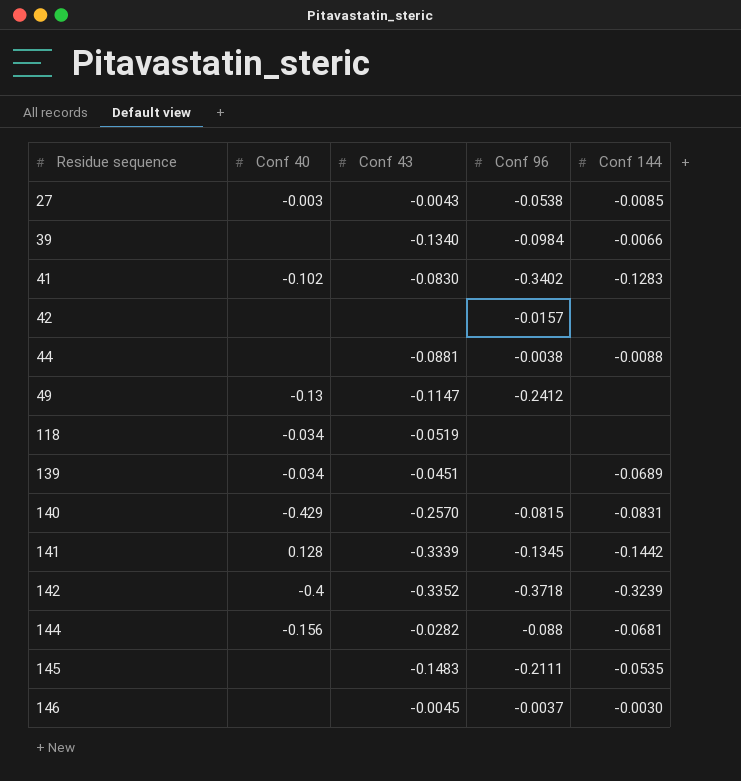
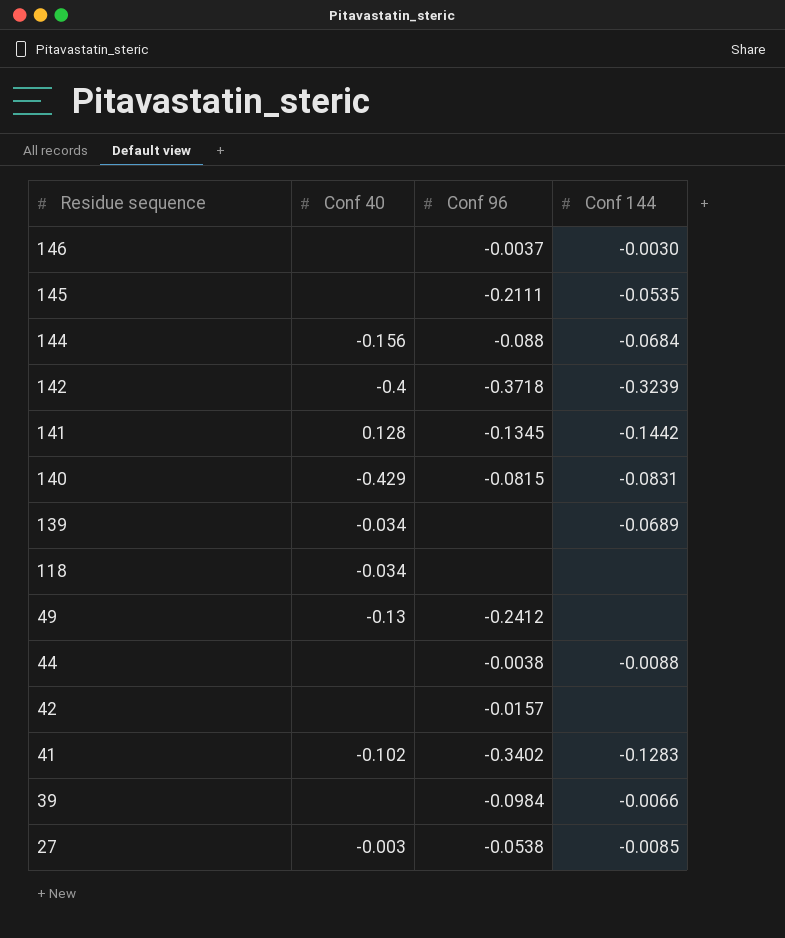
row order: Residue sequence ascending -> Residue sequence descending
column Conf 43 | position: 3 -> none
144 | Conf 144: -0.0681 -> -0.0684

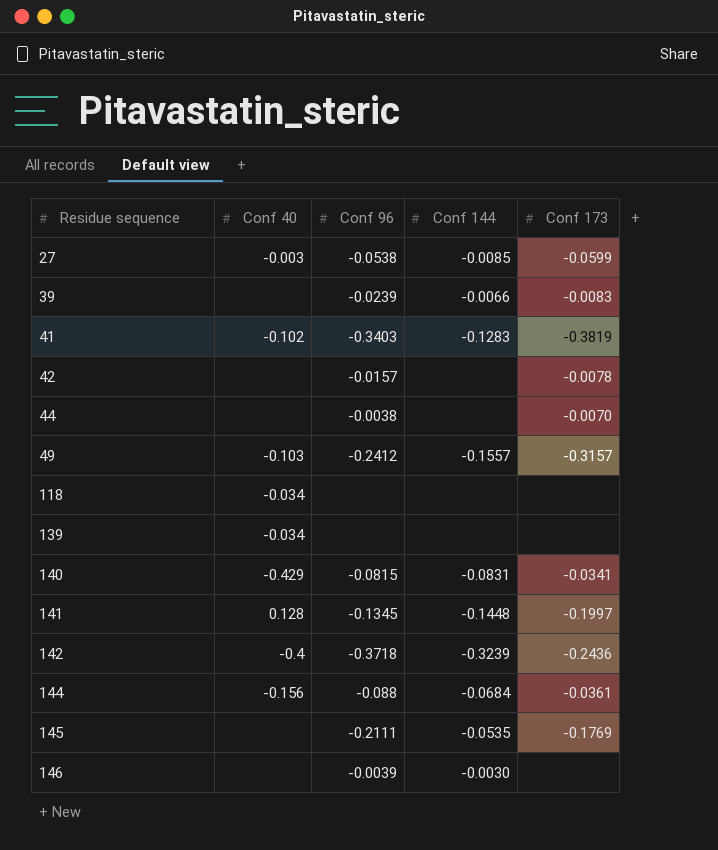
row order: Residue sequence descending -> Residue sequence ascending
column Conf 173 | position: none -> 5
39 | Conf 96: -0.0984 -> -0.0239
41 | Conf 96: -0.3402 -> -0.3403
44 | Conf 144: -0.0088 -> none
49 | Conf 40: -0.13 -> -0.103
49 | Conf 144: none -> -0.1557
139 | Conf 144: -0.0689 -> none
141 | Conf 144: -0.1442 -> -0.1448
146 | Conf 96: -0.0037 -> -0.0039

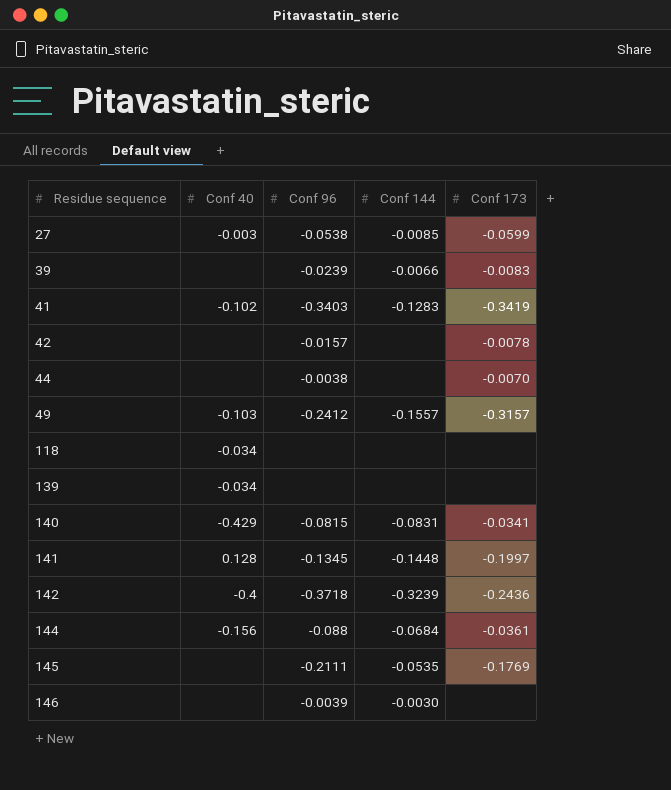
41 | Conf 173: -0.3819 -> -0.3419

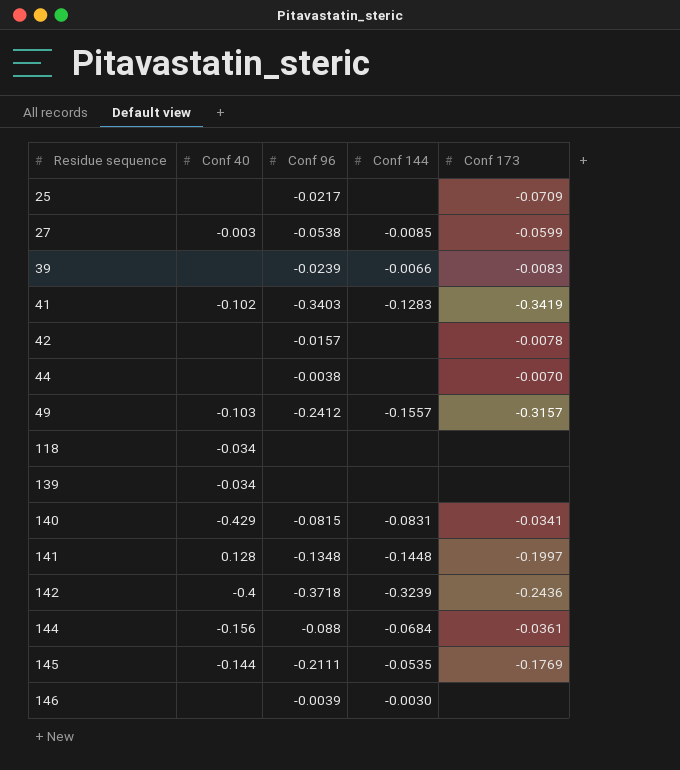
row 25: none -> none | -0.0217 | none | -0.0709
141 | Conf 96: -0.1345 -> -0.1348
145 | Conf 40: none -> -0.144

